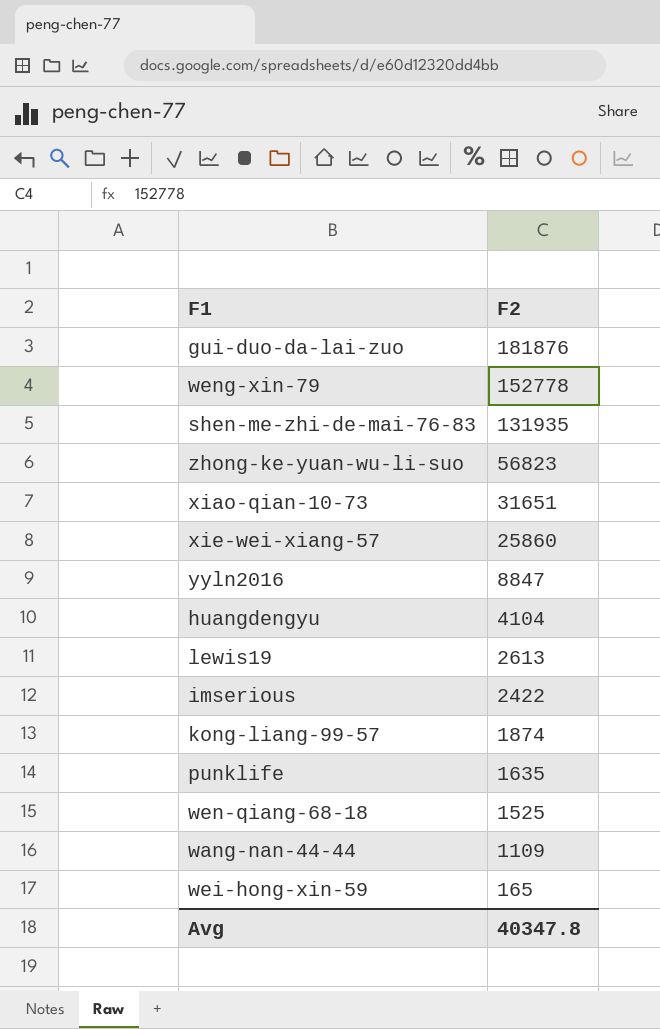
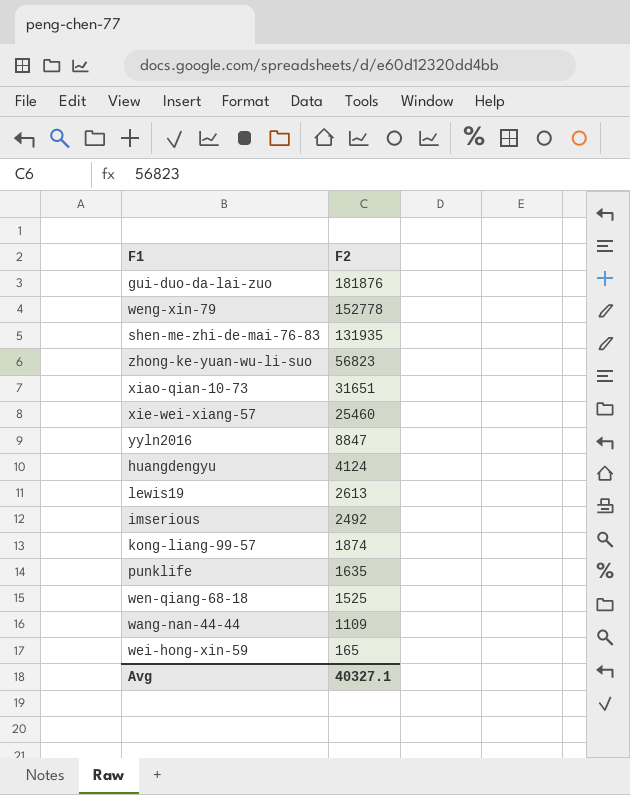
xie-wei-xiang-57 | F2: 25860 -> 25460
huangdengyu | F2: 4104 -> 4124
imserious | F2: 2422 -> 2492
Avg | F2: 40347.8 -> 40327.1

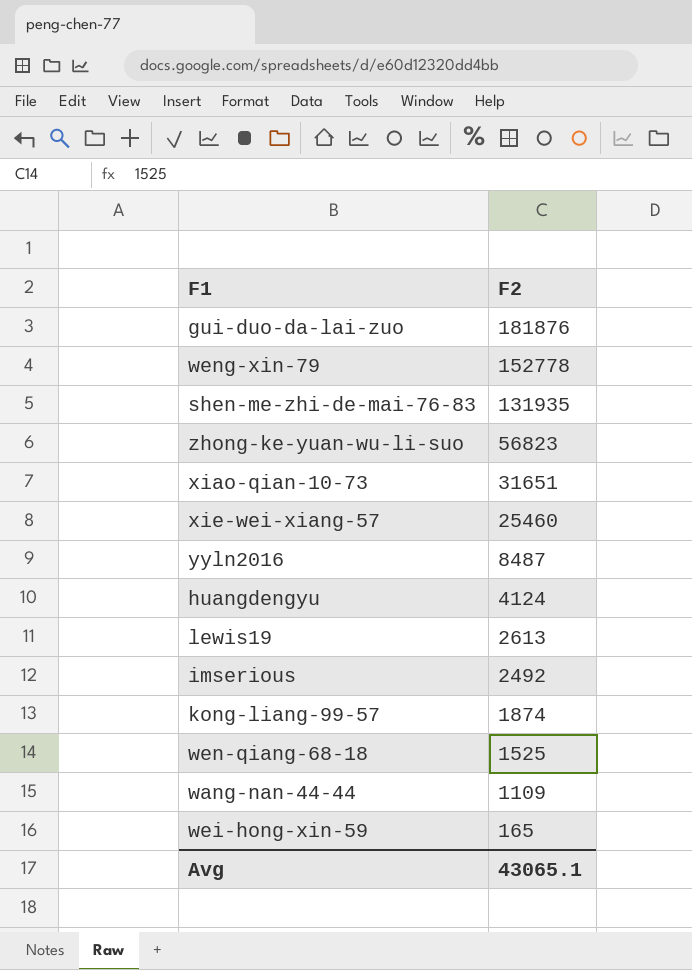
row punklife: 1635 -> none
yyln2016 | F2: 8847 -> 8487
Avg | F2: 40327.1 -> 43065.1

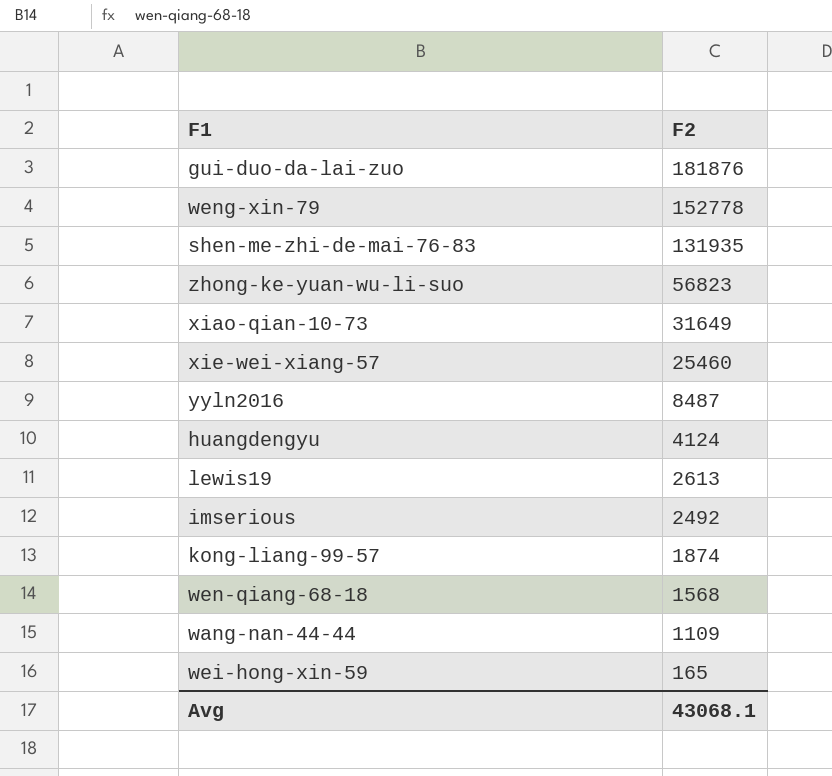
xiao-qian-10-73 | F2: 31651 -> 31649
wen-qiang-68-18 | F2: 1525 -> 1568
Avg | F2: 43065.1 -> 43068.1

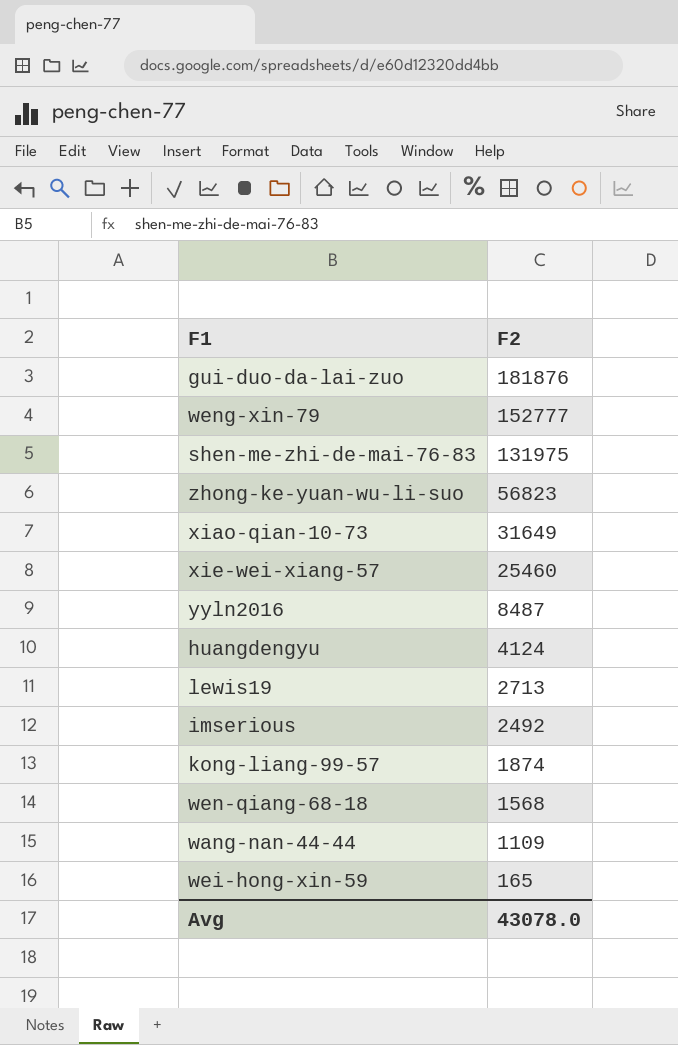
weng-xin-79 | F2: 152778 -> 152777
shen-me-zhi-de-mai-76-83 | F2: 131935 -> 131975
lewis19 | F2: 2613 -> 2713
Avg | F2: 43068.1 -> 43078.0

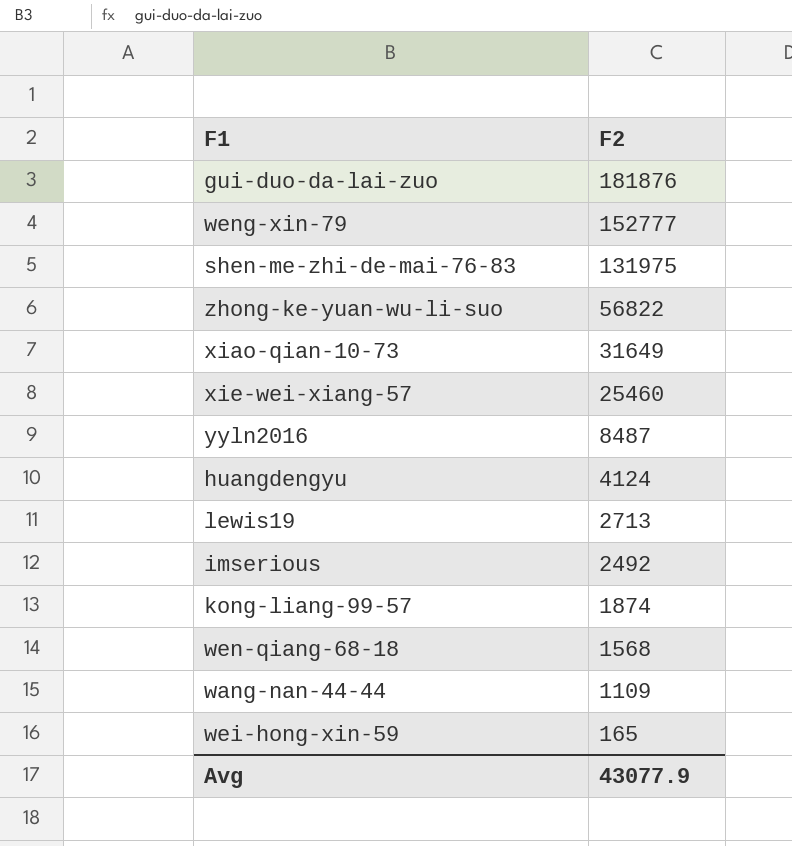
zhong-ke-yuan-wu-li-suo | F2: 56823 -> 56822
Avg | F2: 43078.0 -> 43077.9

